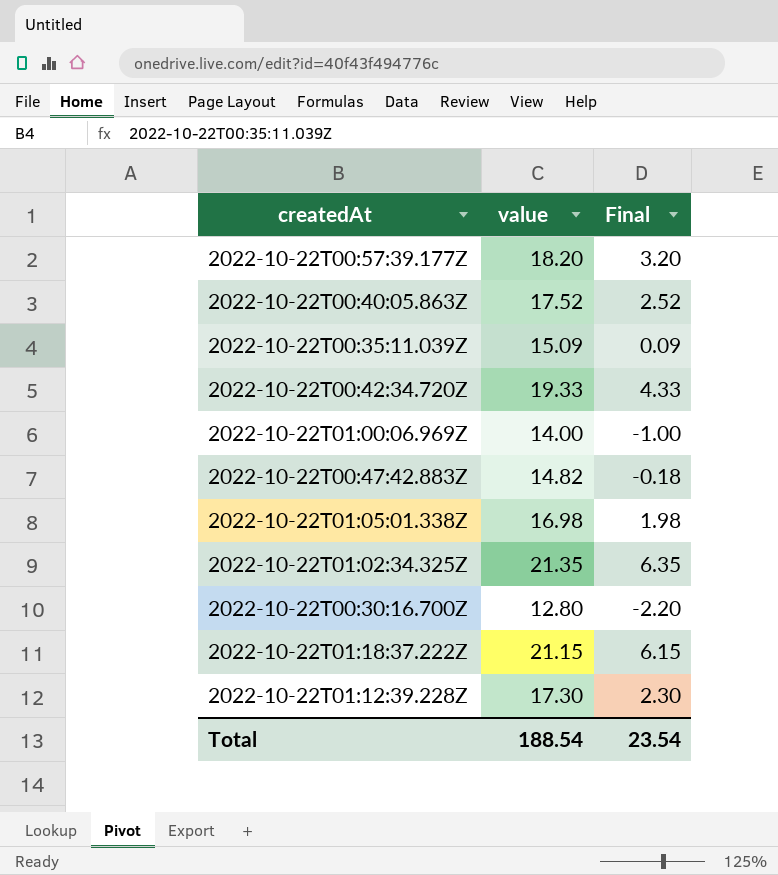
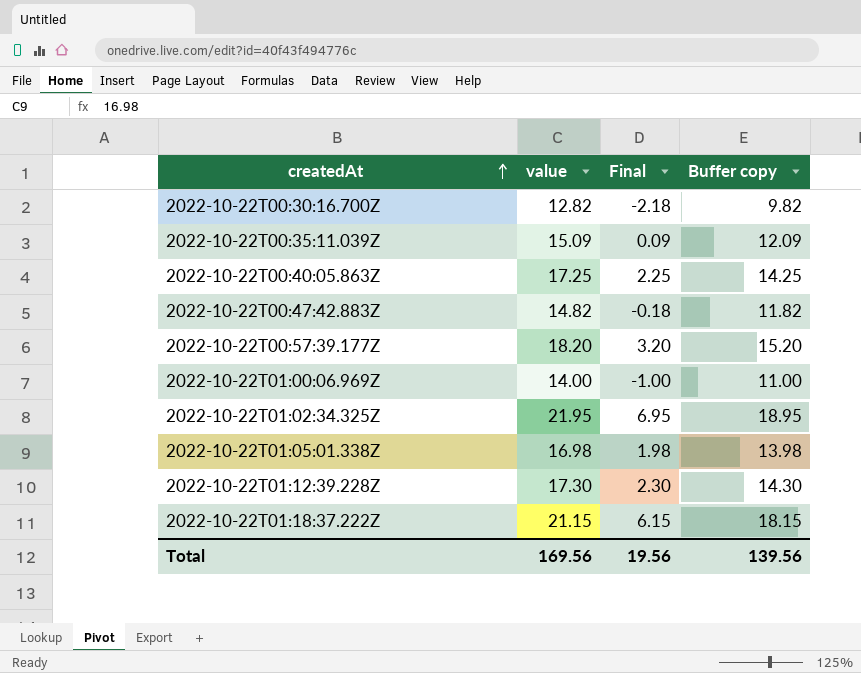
row order: none -> createdAt ascending
column Buffer copy | formula: none -> [value] - 3
row 2022-10-22T00:42:34.720Z: 19.33 | 4.33 -> none
2022-10-22T00:30:16.700Z | value: 12.80 -> 12.82
2022-10-22T00:30:16.700Z | Final: -2.20 -> -2.18
2022-10-22T00:40:05.863Z | value: 17.52 -> 17.25
2022-10-22T00:40:05.863Z | Final: 2.52 -> 2.25
2022-10-22T01:02:34.325Z | value: 21.35 -> 21.95
2022-10-22T01:02:34.325Z | Final: 6.35 -> 6.95
Total | value: 188.54 -> 169.56
Total | Final: 23.54 -> 19.56

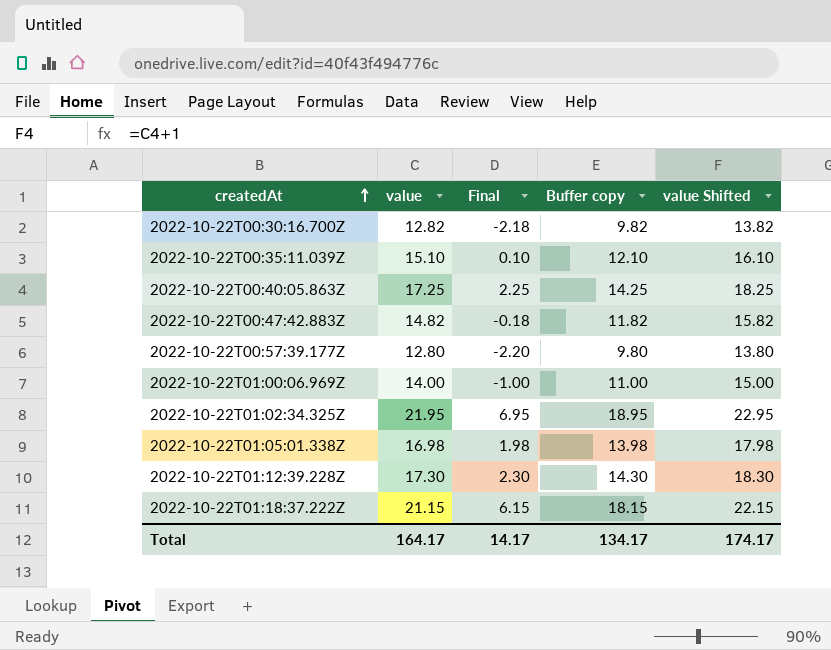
column value Shifted | formula: none -> [value] + 1
2022-10-22T00:35:11.039Z | value: 15.09 -> 15.10
2022-10-22T00:35:11.039Z | Final: 0.09 -> 0.10
2022-10-22T00:35:11.039Z | Buffer copy: 12.09 -> 12.10
2022-10-22T00:57:39.177Z | value: 18.20 -> 12.80
2022-10-22T00:57:39.177Z | Final: 3.20 -> -2.20
2022-10-22T00:57:39.177Z | Buffer copy: 15.20 -> 9.80
Total | value: 169.56 -> 164.17
Total | Final: 19.56 -> 14.17
Total | Buffer copy: 139.56 -> 134.17

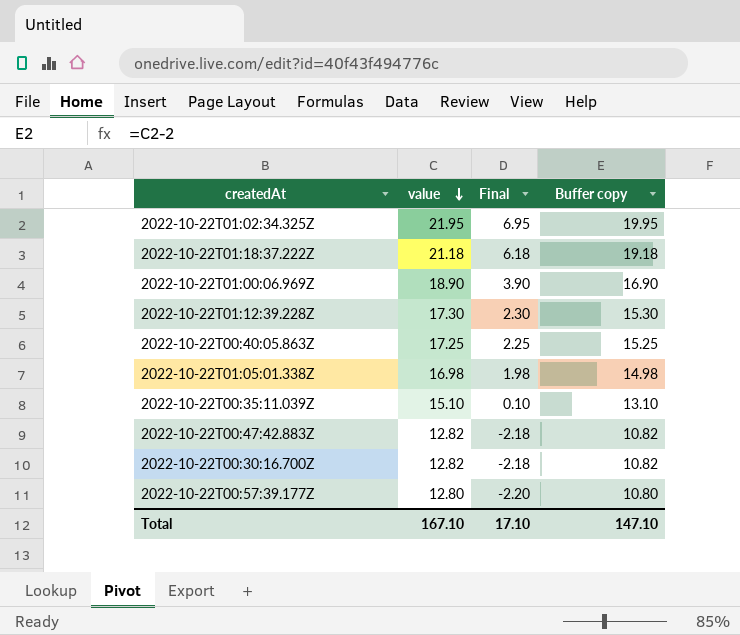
row order: createdAt ascending -> value descending
column value Shifted | formula: [value] + 1 -> none
column Buffer copy | formula: [value] - 3 -> [value] - 2
2022-10-22T01:18:37.222Z | value: 21.15 -> 21.18
2022-10-22T01:18:37.222Z | Final: 6.15 -> 6.18
2022-10-22T01:00:06.969Z | value: 14.00 -> 18.90
2022-10-22T01:00:06.969Z | Final: -1.00 -> 3.90
2022-10-22T00:47:42.883Z | value: 14.82 -> 12.82
2022-10-22T00:47:42.883Z | Final: -0.18 -> -2.18
Total | value: 164.17 -> 167.10
Total | Final: 14.17 -> 17.10
Total | Buffer copy: 134.17 -> 147.10

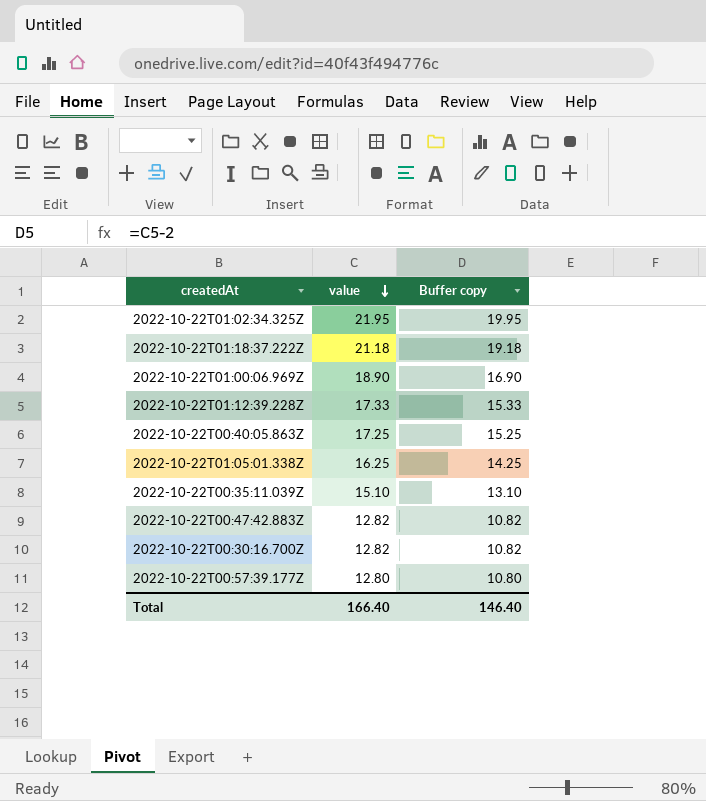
column Final | formula: [value] - 15 -> none
2022-10-22T01:12:39.228Z | value: 17.30 -> 17.33
2022-10-22T01:12:39.228Z | Buffer copy: 15.30 -> 15.33
2022-10-22T01:05:01.338Z | value: 16.98 -> 16.25
2022-10-22T01:05:01.338Z | Buffer copy: 14.98 -> 14.25
Total | value: 167.10 -> 166.40
Total | Buffer copy: 147.10 -> 146.40

